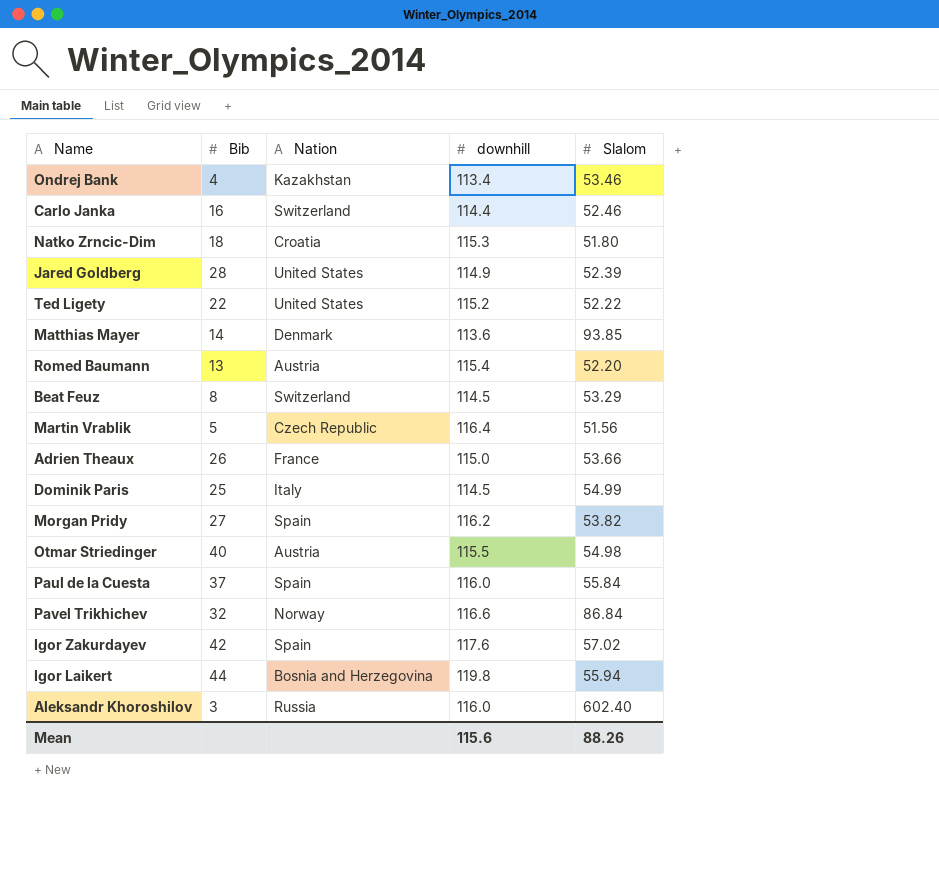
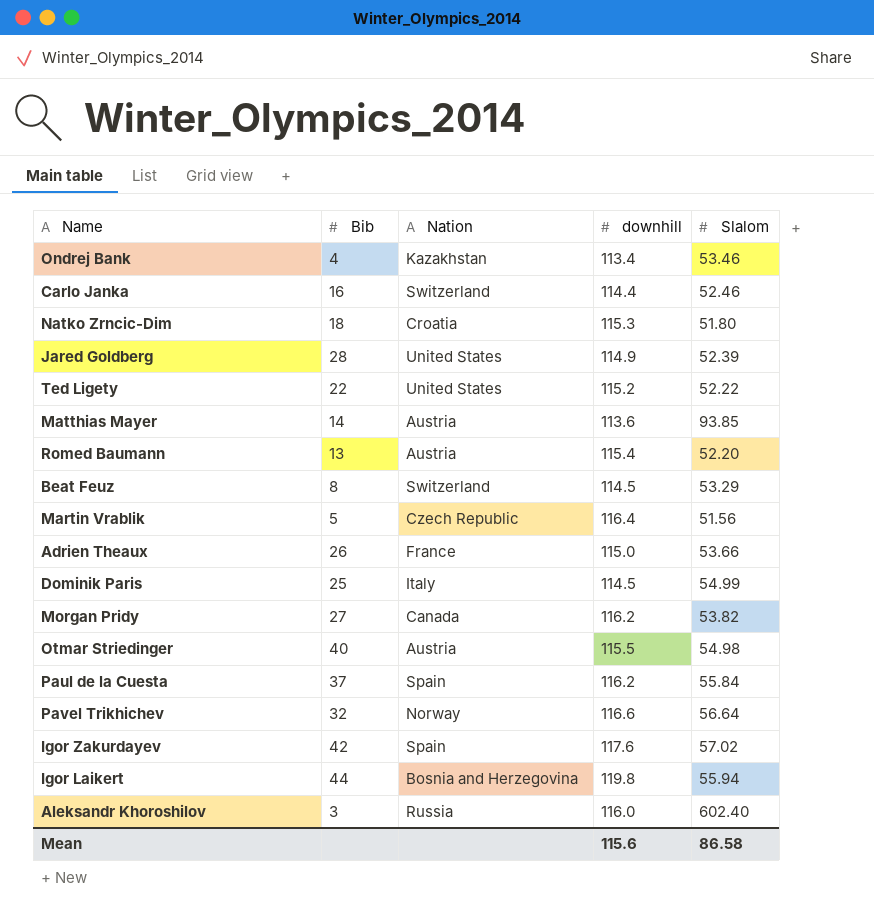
Matthias Mayer | Nation: Denmark -> Austria
Morgan Pridy | Nation: Spain -> Canada
Paul de la Cuesta | downhill: 116.0 -> 116.2
Pavel Trikhichev | Slalom: 86.84 -> 56.64
Mean | Slalom: 88.26 -> 86.58

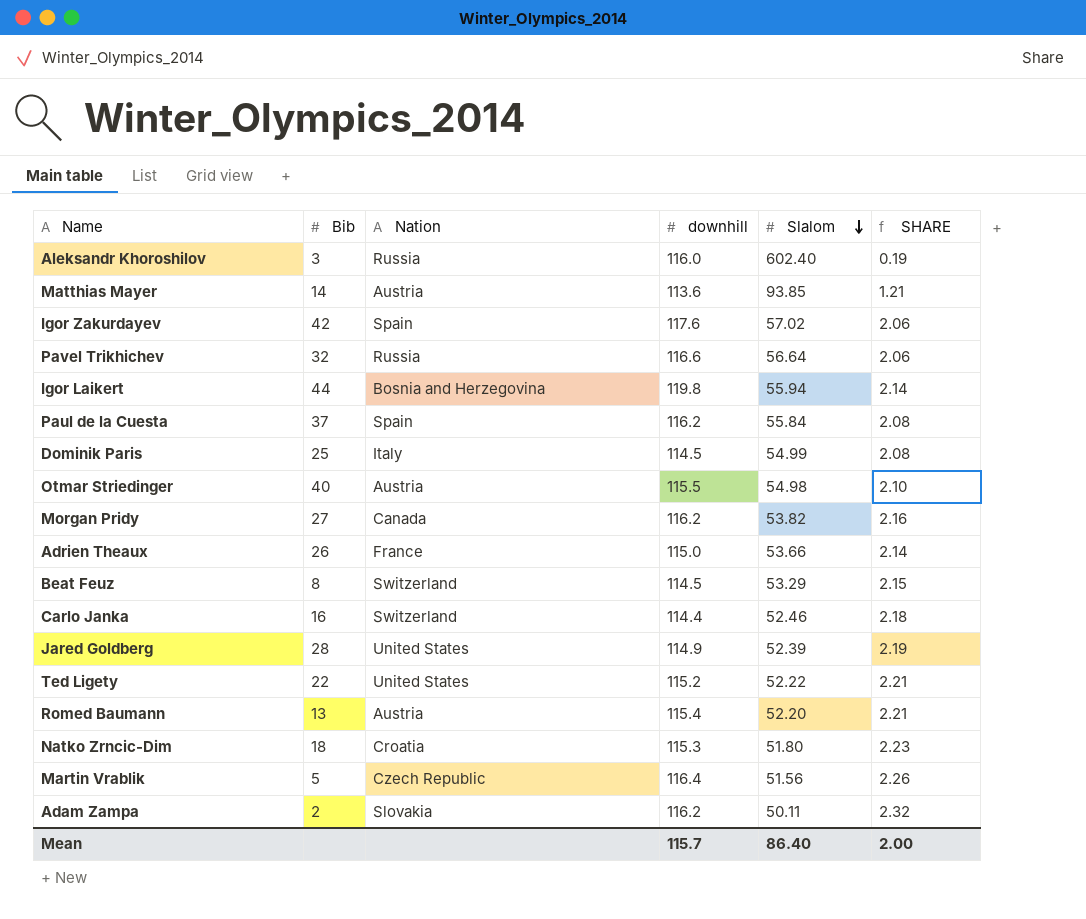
row order: none -> Slalom descending
column SHARE | formula: none -> [downhill] / [Slalom]
row Ondrej Bank: 4 | Kazakhstan | 113.4 | 53.46 -> none
Pavel Trikhichev | Nation: Norway -> Russia
row Adam Zampa: none -> 2 | Slovakia | 116.2 | 50.11 | 2.32
Mean | downhill: 115.6 -> 115.7
Mean | Slalom: 86.58 -> 86.40

